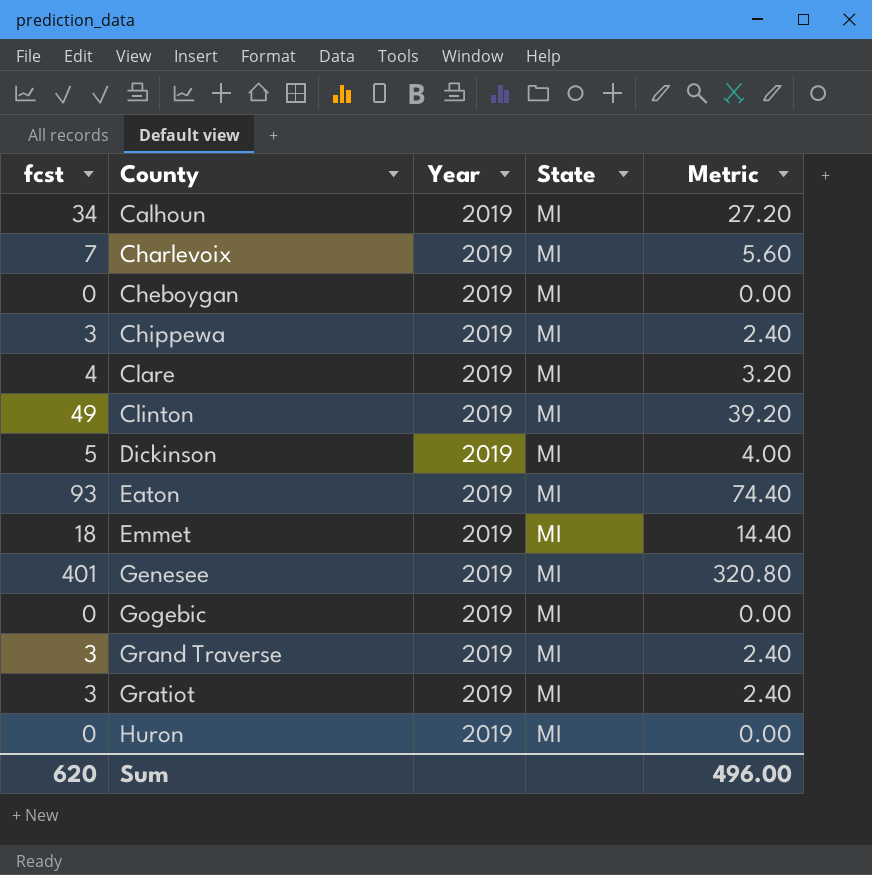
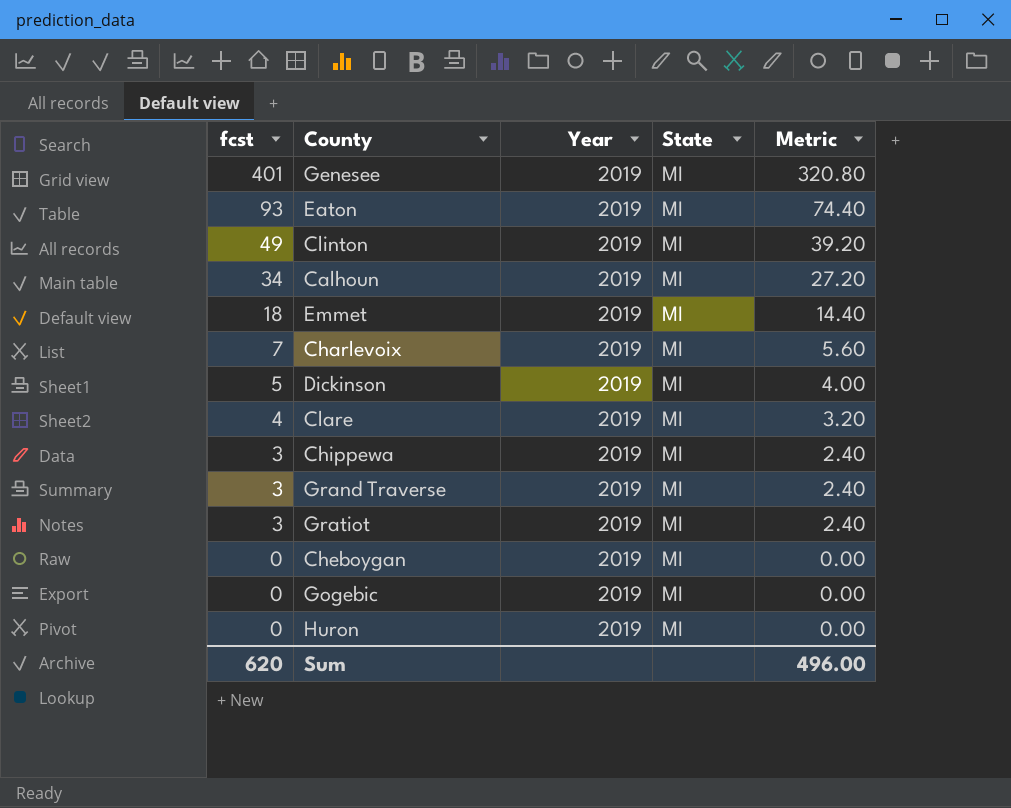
row order: County ascending -> fcst descending

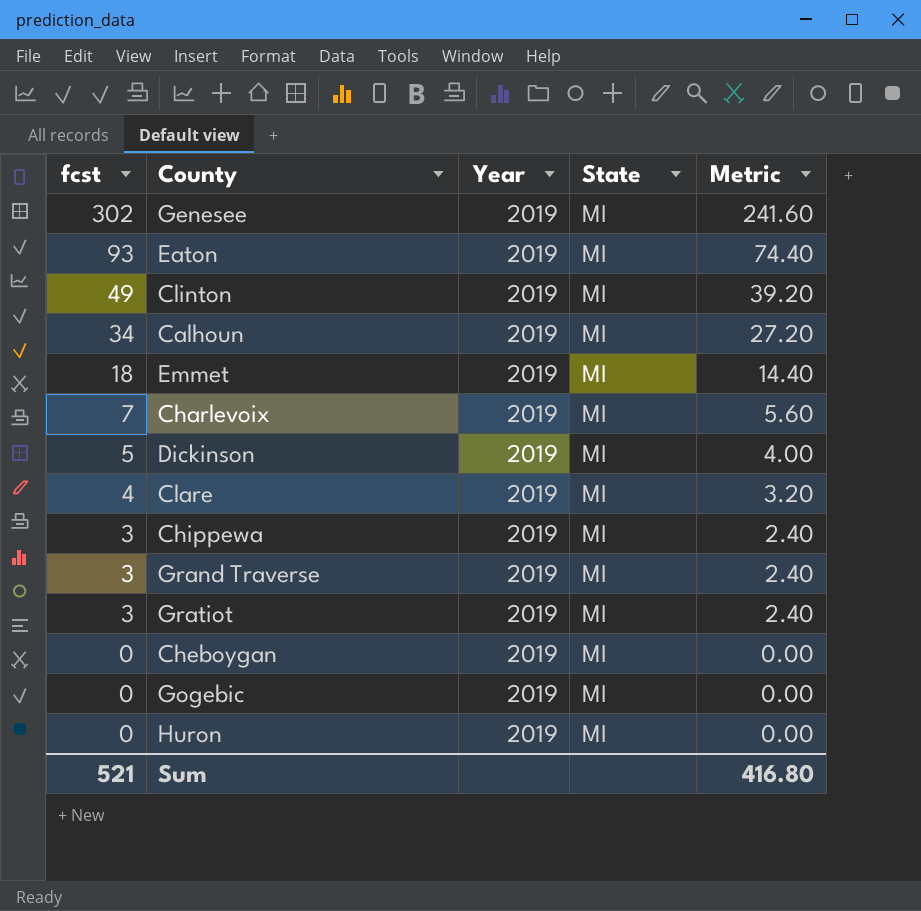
Genesee | fcst: 401 -> 302
Genesee | Metric: 320.80 -> 241.60
Sum | fcst: 620 -> 521
Sum | Metric: 496.00 -> 416.80

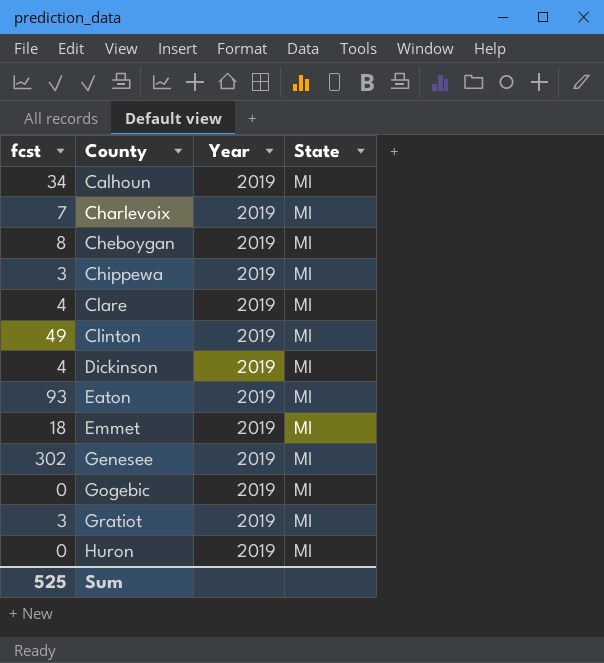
row order: fcst descending -> County ascending
column Metric | formula: [fcst] * 0.8 -> none
row Grand Traverse: 3 | 2019 | MI | 2.40 -> none
Cheboygan | fcst: 0 -> 8
Dickinson | fcst: 5 -> 4
Sum | fcst: 521 -> 525

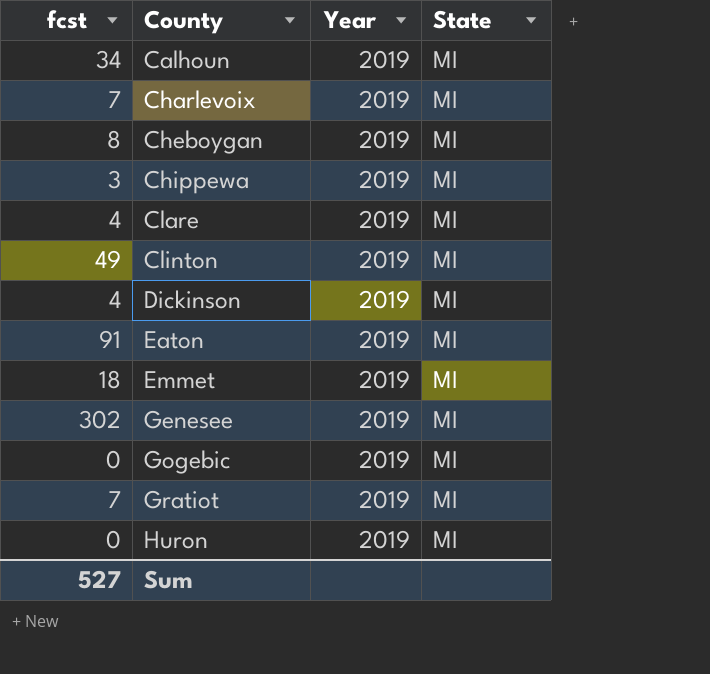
Eaton | fcst: 93 -> 91
Gratiot | fcst: 3 -> 7
Sum | fcst: 525 -> 527

